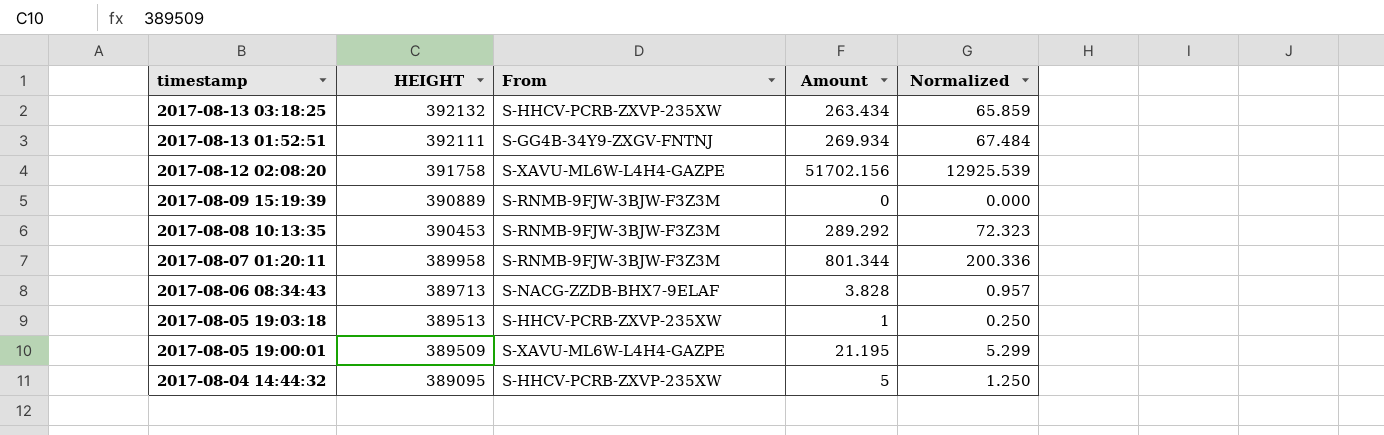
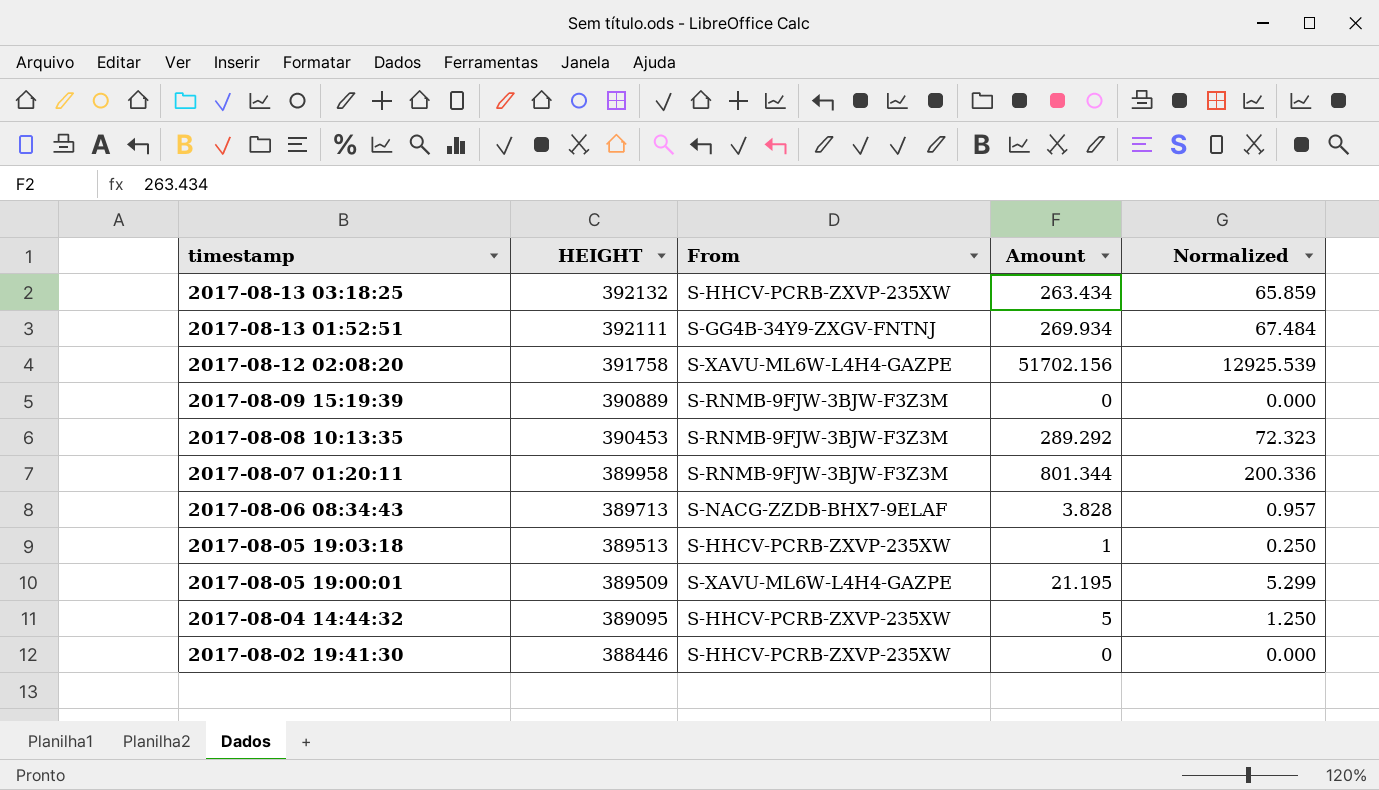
row 2017-08-02 19:41:30: none -> 388446 | S-HHCV-PCRB-ZXVP-235XW | 0 | 0.000

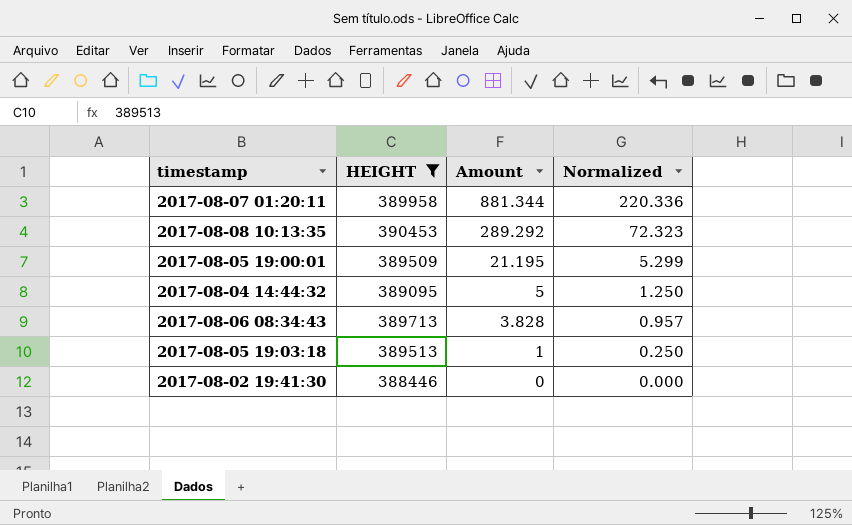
filter: none -> HEIGHT <= 390453
row order: timestamp descending -> Amount descending
column From | position: 3 -> none
2017-08-07 01:20:11 | Amount: 801.344 -> 881.344
2017-08-07 01:20:11 | Normalized: 200.336 -> 220.336

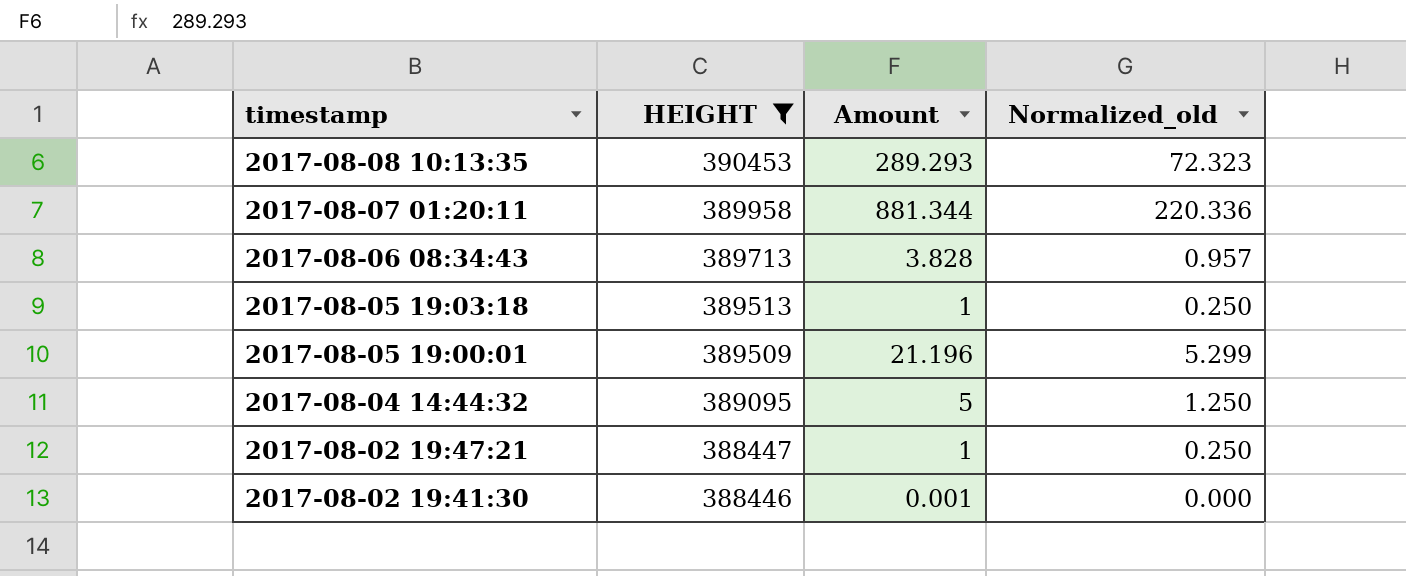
row order: Amount descending -> timestamp descending
column name: Normalized -> Normalized_old
2017-08-08 10:13:35 | Amount: 289.292 -> 289.293
2017-08-05 19:00:01 | Amount: 21.195 -> 21.196
row 2017-08-02 19:47:21: none -> 388447 | 1 | 0.250
2017-08-02 19:41:30 | Amount: 0 -> 0.001

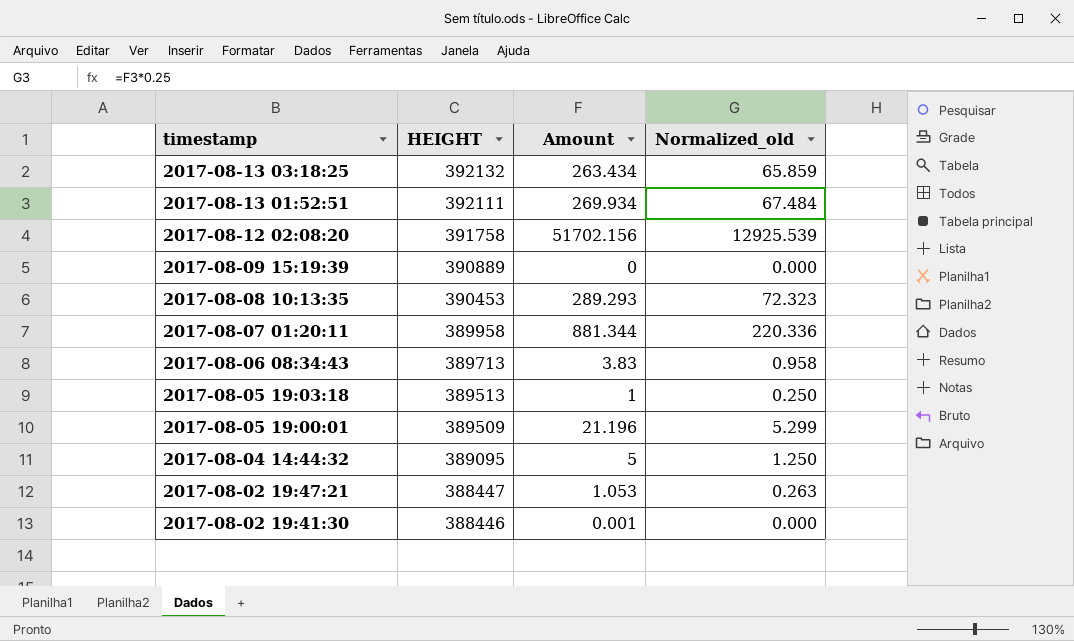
filter: HEIGHT <= 390453 -> none
2017-08-06 08:34:43 | Amount: 3.828 -> 3.83
2017-08-06 08:34:43 | Normalized_old: 0.957 -> 0.958
2017-08-02 19:47:21 | Amount: 1 -> 1.053
2017-08-02 19:47:21 | Normalized_old: 0.250 -> 0.263

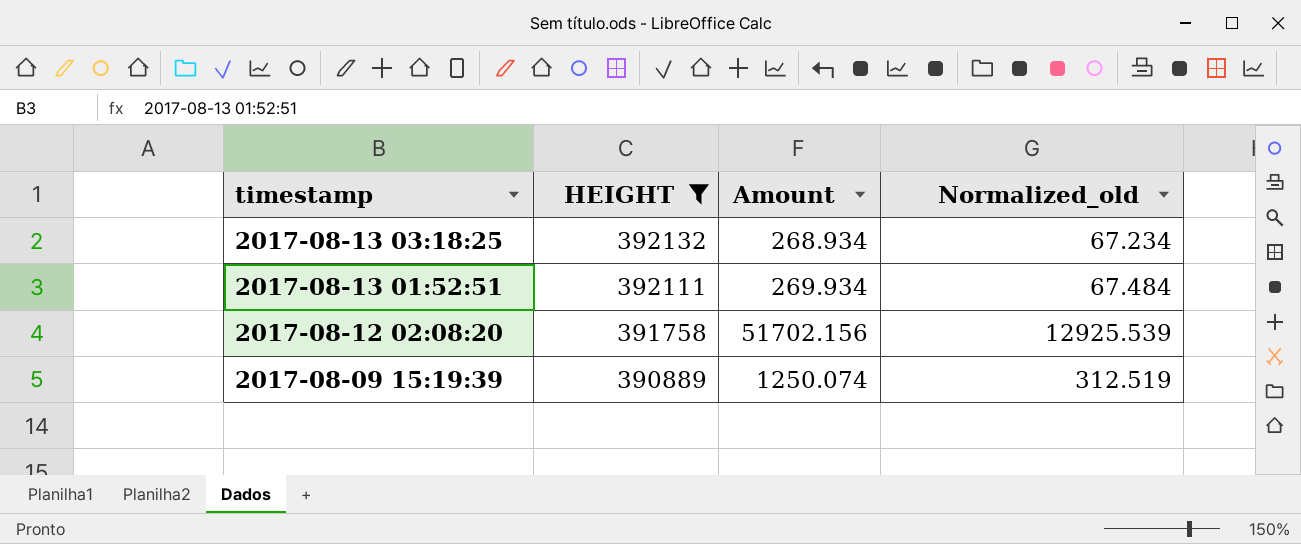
filter: none -> HEIGHT >= 390889
2017-08-13 03:18:25 | Amount: 263.434 -> 268.934
2017-08-13 03:18:25 | Normalized_old: 65.859 -> 67.234
2017-08-09 15:19:39 | Amount: 0 -> 1250.074
2017-08-09 15:19:39 | Normalized_old: 0.000 -> 312.519

